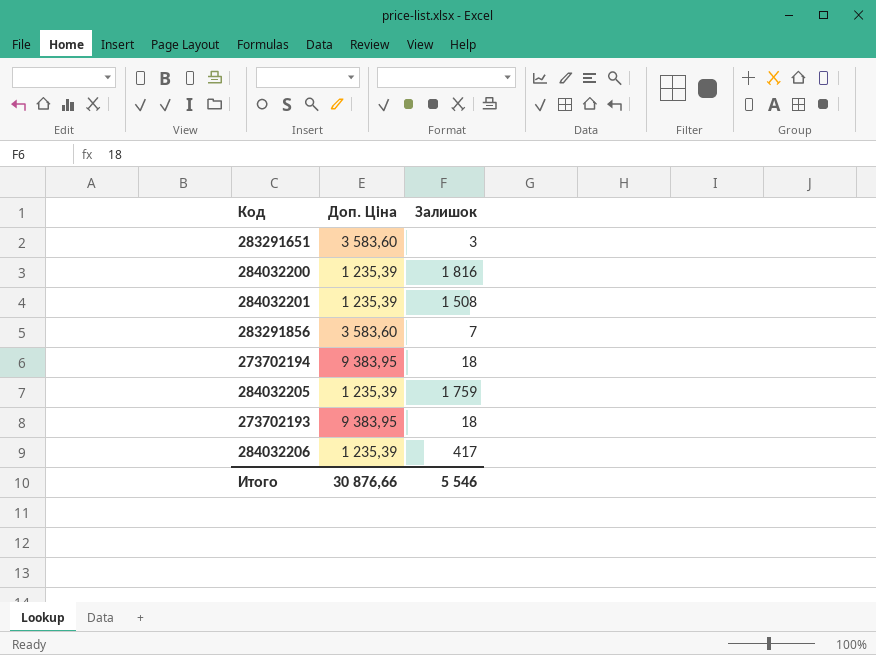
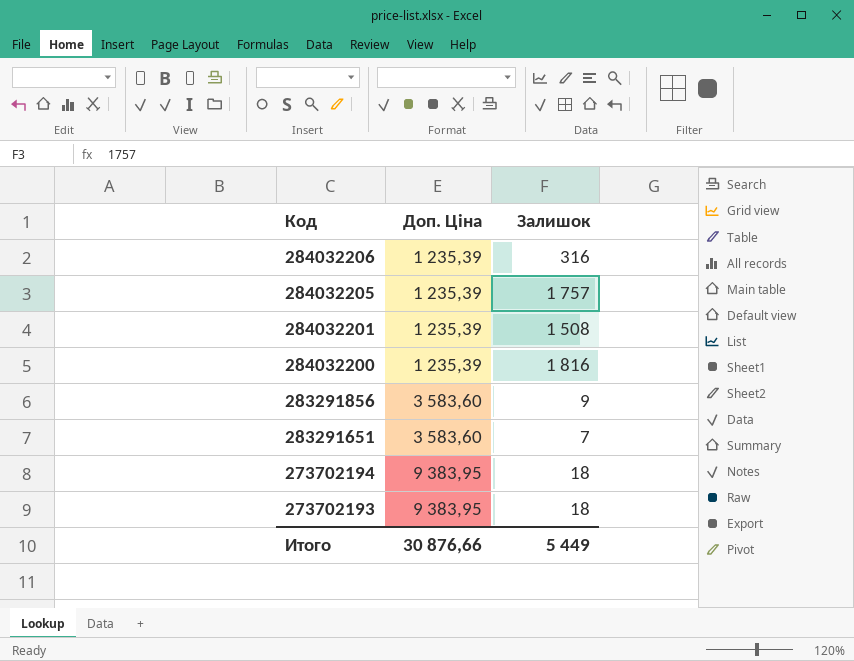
row order: none -> Код descending
284032206 | Залишок: 417 -> 316
284032205 | Залишок: 1 759 -> 1 757
283291856 | Залишок: 7 -> 9
283291651 | Залишок: 3 -> 7
Итого | Залишок: 5 546 -> 5 449

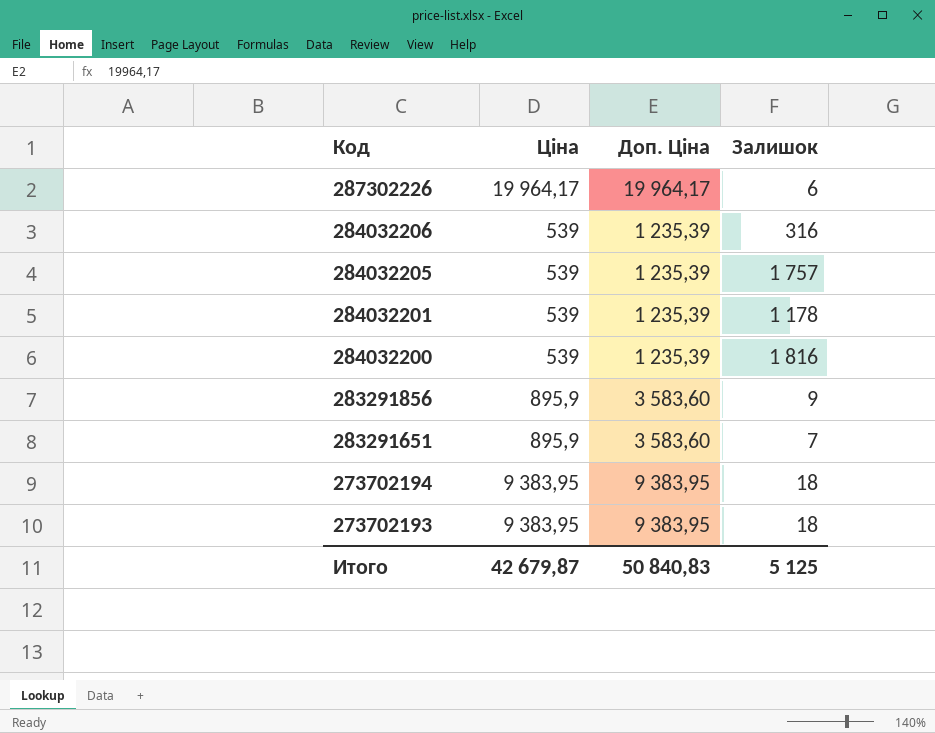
column Ціна | position: none -> 2
row 287302226: none -> 19 964,17 | 19 964,17 | 6
284032201 | Залишок: 1 508 -> 1 178
Итого | Доп. Ціна: 30 876,66 -> 50 840,83
Итого | Залишок: 5 449 -> 5 125

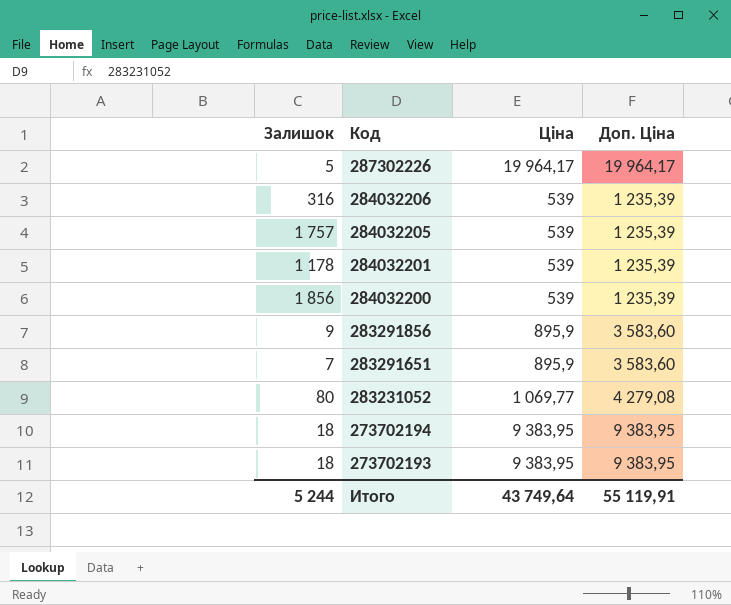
column Залишок | position: 4 -> 1
287302226 | Залишок: 6 -> 5
284032200 | Залишок: 1 816 -> 1 856
row 283231052: none -> 80 | 1 069,77 | 4 279,08
Итого | Залишок: 5 125 -> 5 244
Итого | Ціна: 42 679,87 -> 43 749,64
Итого | Доп. Ціна: 50 840,83 -> 55 119,91

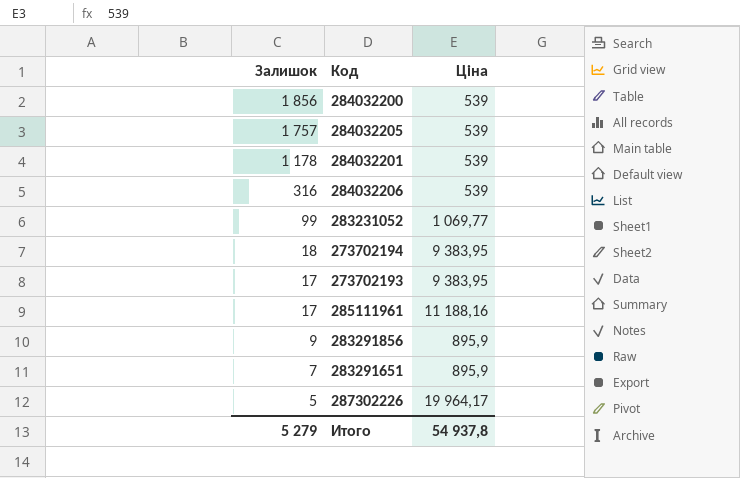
row order: Код descending -> Залишок descending
column Доп. Ціна | position: 4 -> none
283231052 | Залишок: 80 -> 99
273702193 | Залишок: 18 -> 17
row 285111961: none -> 17 | 11 188,16
Итого | Залишок: 5 244 -> 5 279
Итого | Ціна: 43 749,64 -> 54 937,8

